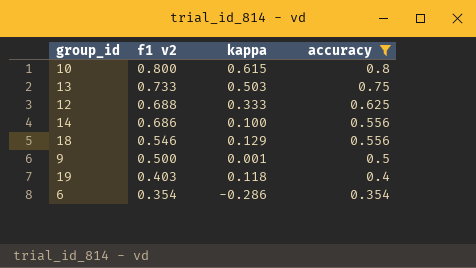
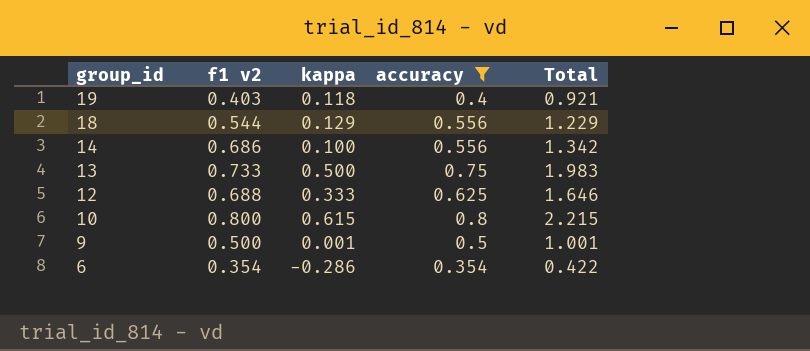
row order: f1 v2 descending -> group_id descending
column Total | formula: none -> [f1 v2] + [kappa] + [accuracy]
18 | f1 v2: 0.546 -> 0.544
13 | kappa: 0.503 -> 0.500

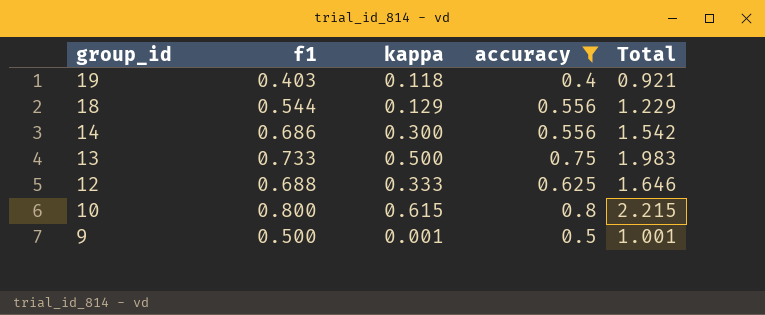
column name: f1 v2 -> f1
row 6: 0.354 | -0.286 | 0.354 | 0.422 -> none
14 | kappa: 0.100 -> 0.300
14 | Total: 1.342 -> 1.542

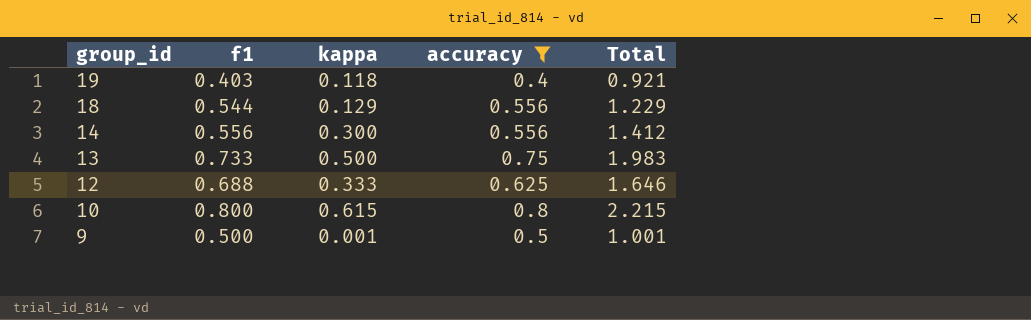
14 | f1: 0.686 -> 0.556
14 | Total: 1.542 -> 1.412

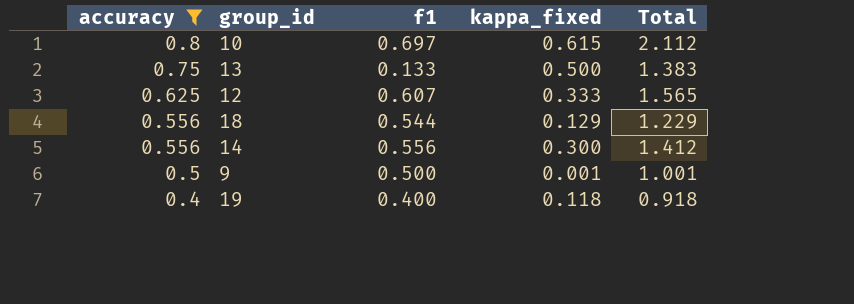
row order: group_id descending -> accuracy descending
column accuracy | position: 4 -> 1
column name: kappa -> kappa_fixed
10 | f1: 0.800 -> 0.697
10 | Total: 2.215 -> 2.112
13 | f1: 0.733 -> 0.133
13 | Total: 1.983 -> 1.383
12 | f1: 0.688 -> 0.607
12 | Total: 1.646 -> 1.565
19 | f1: 0.403 -> 0.400
19 | Total: 0.921 -> 0.918

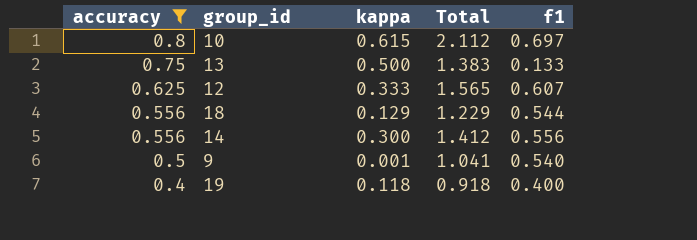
column name: kappa_fixed -> kappa
column f1 | position: 3 -> 5
9 | Total: 1.001 -> 1.041
9 | f1: 0.500 -> 0.540

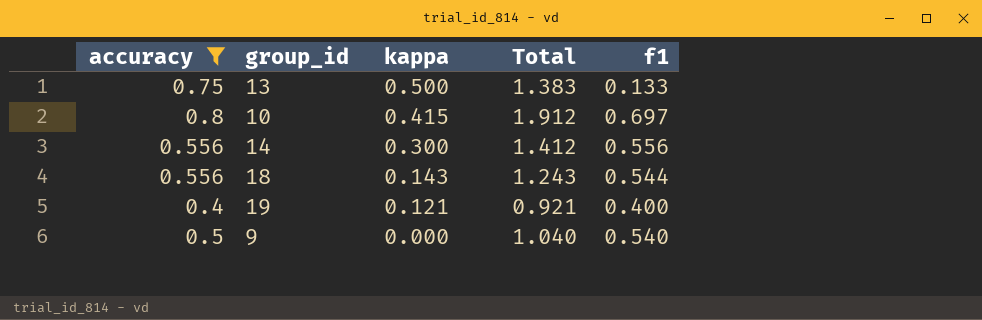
row order: accuracy descending -> kappa descending
row 12: 0.625 | 0.333 | 1.565 | 0.607 -> none
10 | kappa: 0.615 -> 0.415
10 | Total: 2.112 -> 1.912
18 | kappa: 0.129 -> 0.143
18 | Total: 1.229 -> 1.243
19 | kappa: 0.118 -> 0.121
19 | Total: 0.918 -> 0.921
9 | kappa: 0.001 -> 0.000
9 | Total: 1.041 -> 1.040

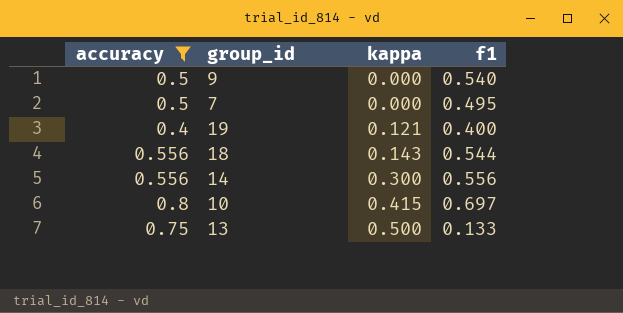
row order: kappa descending -> kappa ascending
column Total | formula: [accuracy] + [kappa] + [f1] -> none
row 7: none -> 0.5 | 0.000 | 0.495

